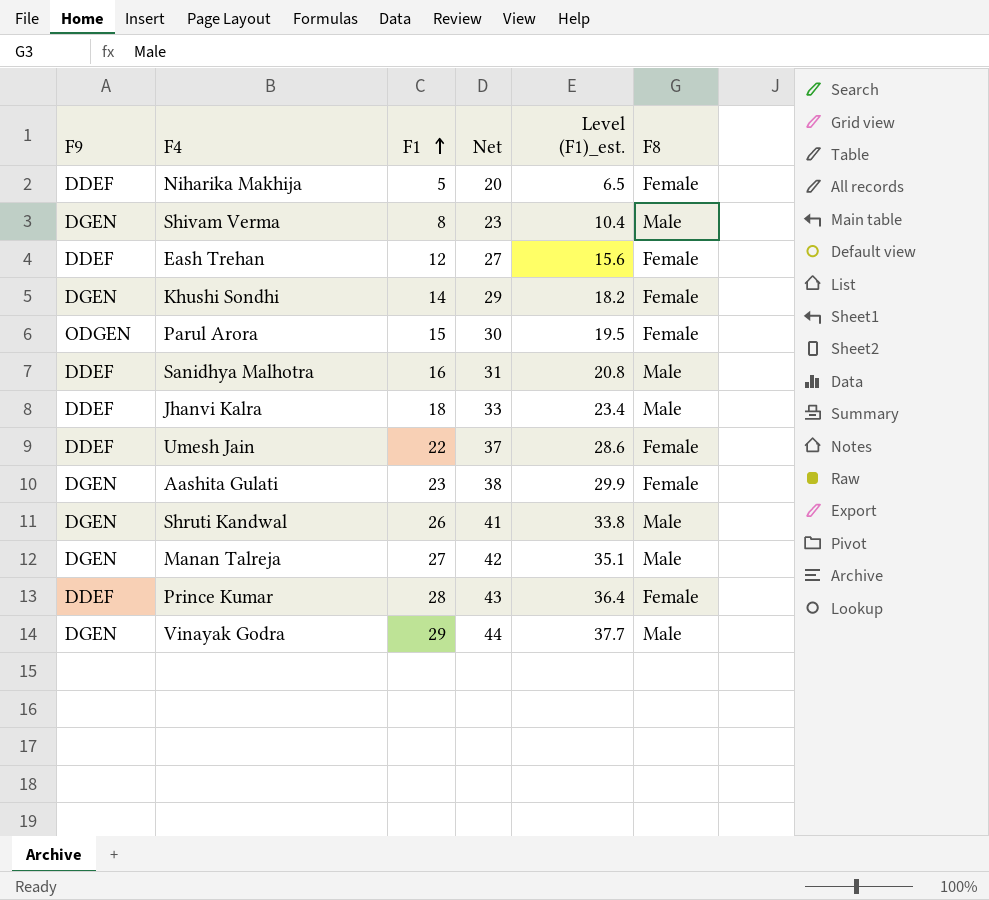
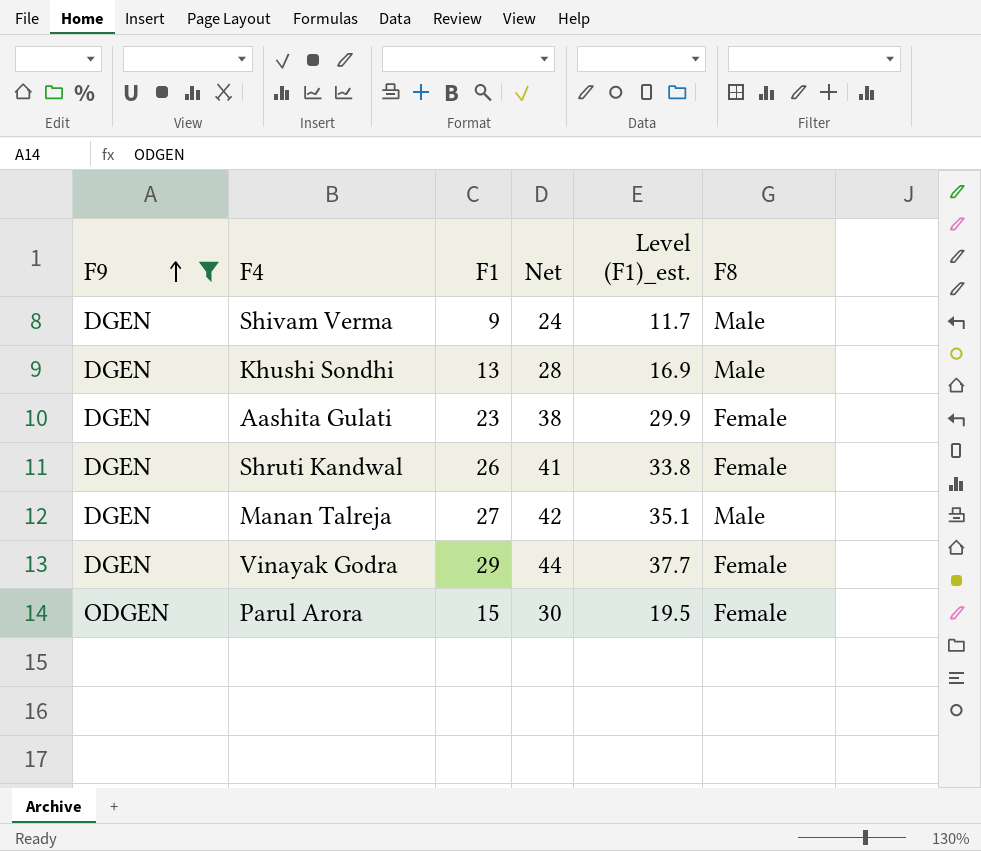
filter: none -> F9 != DDEF
row order: F1 ascending -> F9 ascending
Shivam Verma | F1: 8 -> 9
Shivam Verma | Net: 23 -> 24
Shivam Verma | Level (F1)_est.: 10.4 -> 11.7
Khushi Sondhi | F1: 14 -> 13
Khushi Sondhi | Net: 29 -> 28
Khushi Sondhi | Level (F1)_est.: 18.2 -> 16.9
Khushi Sondhi | F8: Female -> Male
Shruti Kandwal | F8: Male -> Female
Vinayak Godra | F8: Male -> Female

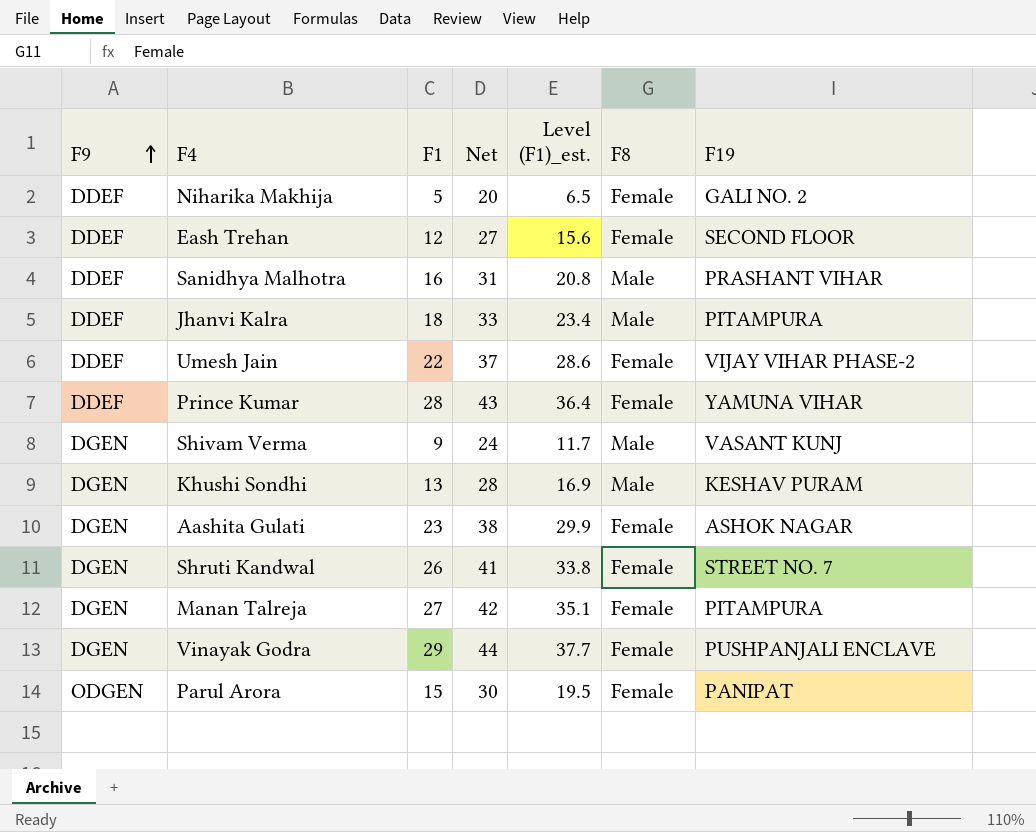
filter: F9 != DDEF -> none
column F19 | position: none -> 7
Manan Talreja | F8: Male -> Female

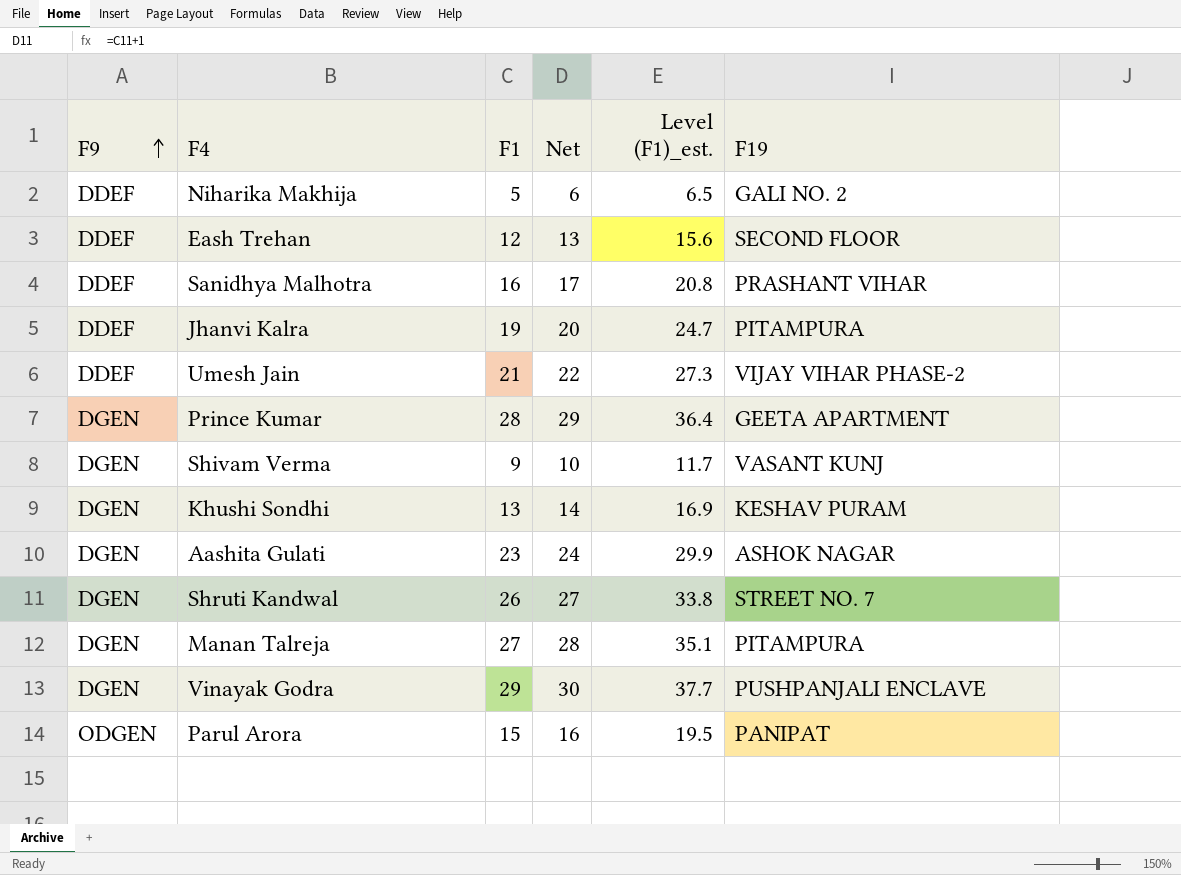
column F8 | position: 6 -> none
column Net | formula: [F1] + 15 -> [F1] + 1
Jhanvi Kalra | F1: 18 -> 19
Jhanvi Kalra | Level (F1)_est.: 23.4 -> 24.7
Umesh Jain | F1: 22 -> 21
Umesh Jain | Level (F1)_est.: 28.6 -> 27.3
Prince Kumar | F9: DDEF -> DGEN
Prince Kumar | F19: YAMUNA VIHAR -> GEETA APARTMENT

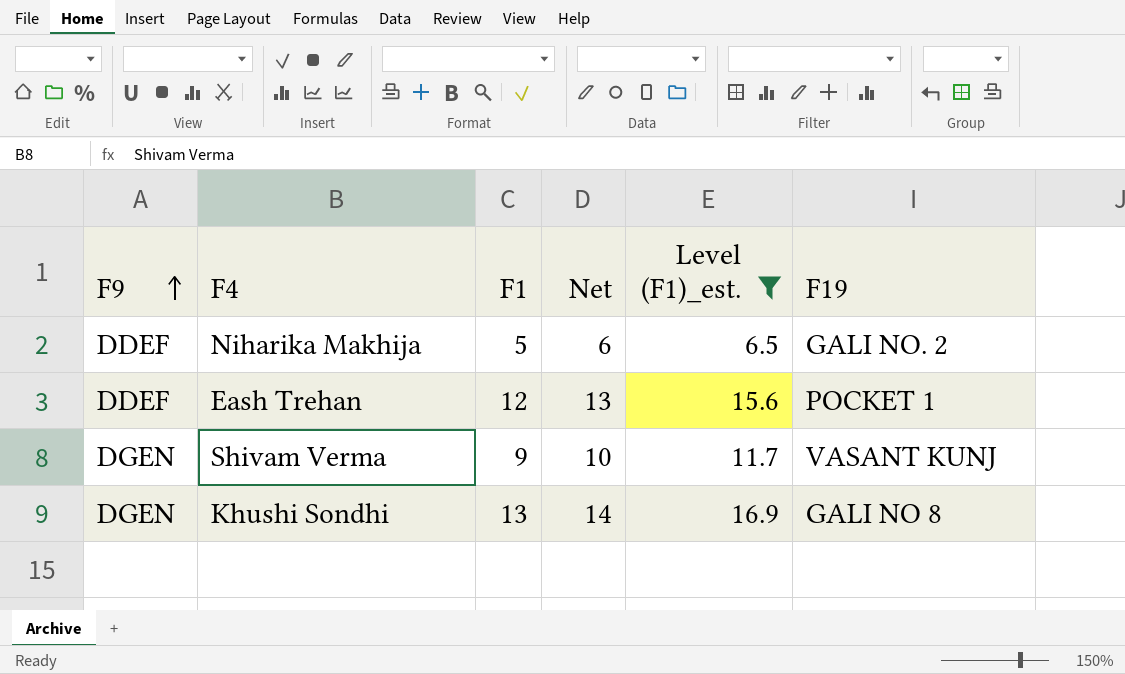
filter: none -> Level (F1)_est. <= 16.9
Eash Trehan | F19: SECOND FLOOR -> POCKET 1
Khushi Sondhi | F19: KESHAV PURAM -> GALI NO 8

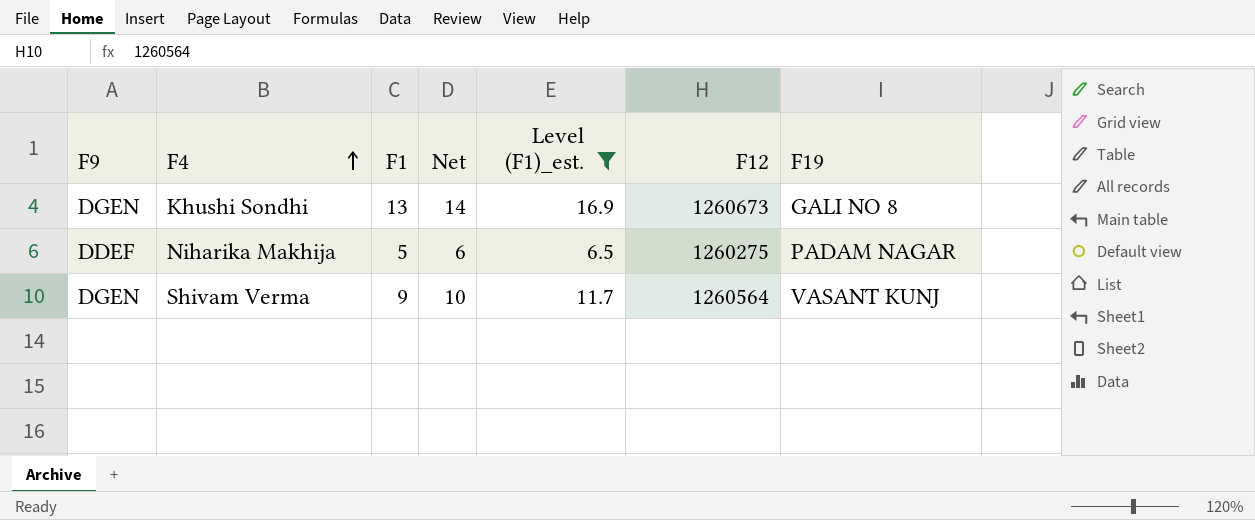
row order: F9 ascending -> F4 ascending
column F12 | position: none -> 6
row Eash Trehan: DDEF | 12 | 13 | 15.6 | POCKET 1 -> none
Niharika Makhija | F19: GALI NO. 2 -> PADAM NAGAR

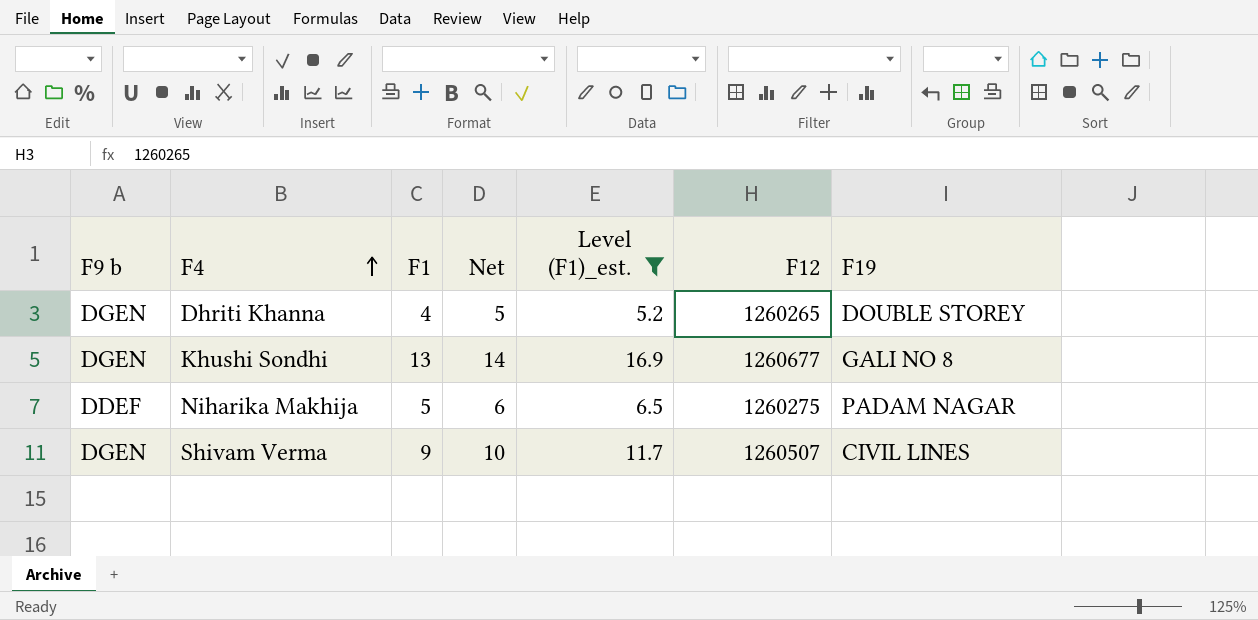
column name: F9 -> F9 b
row Dhriti Khanna: none -> DGEN | 4 | 5 | 5.2 | 1260265 | DOUBLE STOREY
Khushi Sondhi | F12: 1260673 -> 1260677
Shivam Verma | F12: 1260564 -> 1260507
Shivam Verma | F19: VASANT KUNJ -> CIVIL LINES

